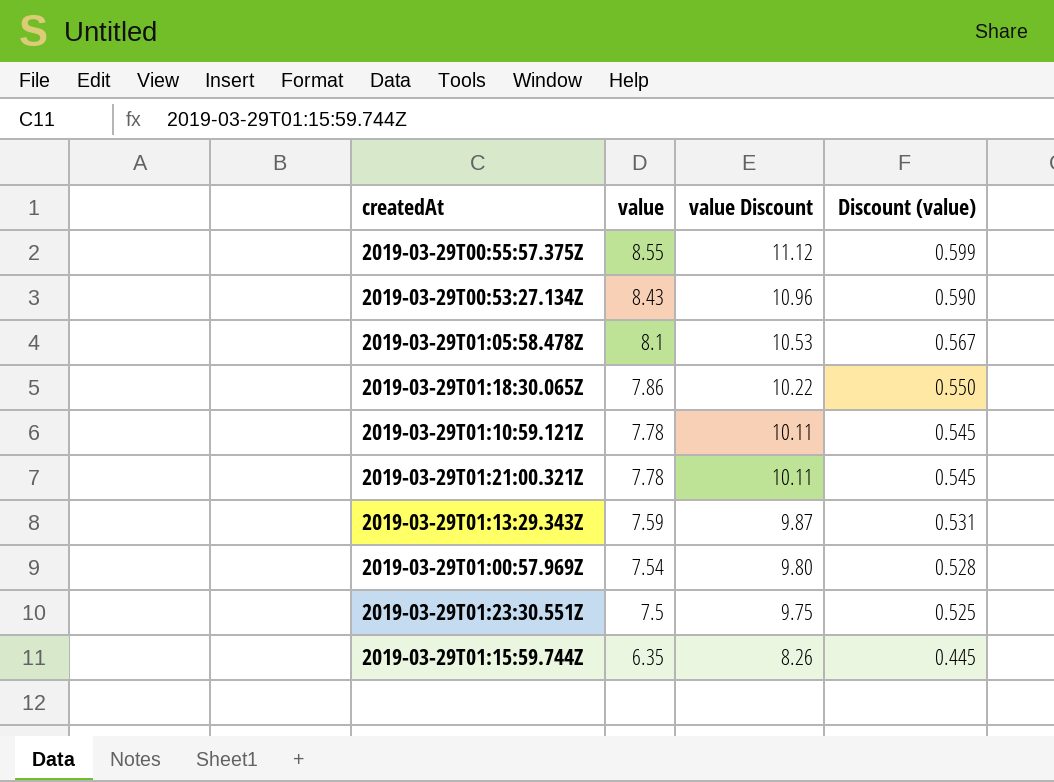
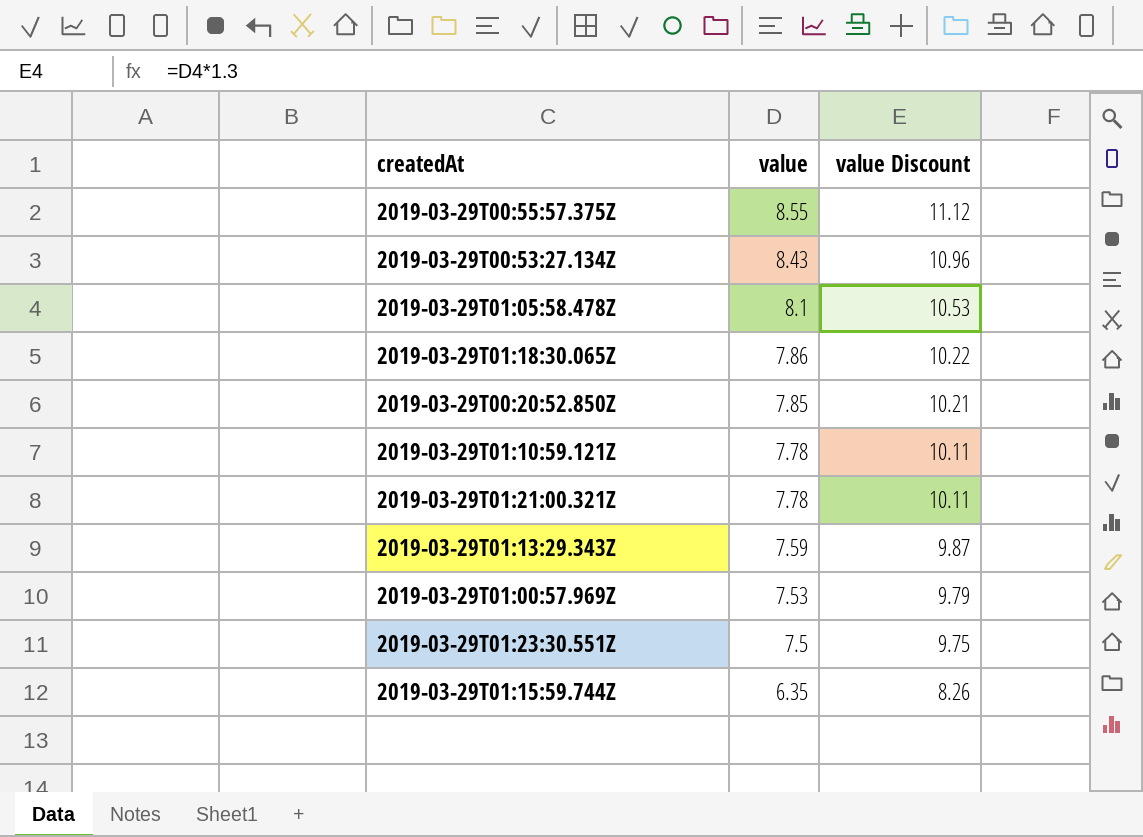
column Discount (value) | formula: [value] * 0.07 -> none
row 2019-03-29T00:20:52.850Z: none -> 7.85 | 10.21
2019-03-29T01:00:57.969Z | value: 7.54 -> 7.53
2019-03-29T01:00:57.969Z | value Discount: 9.80 -> 9.79

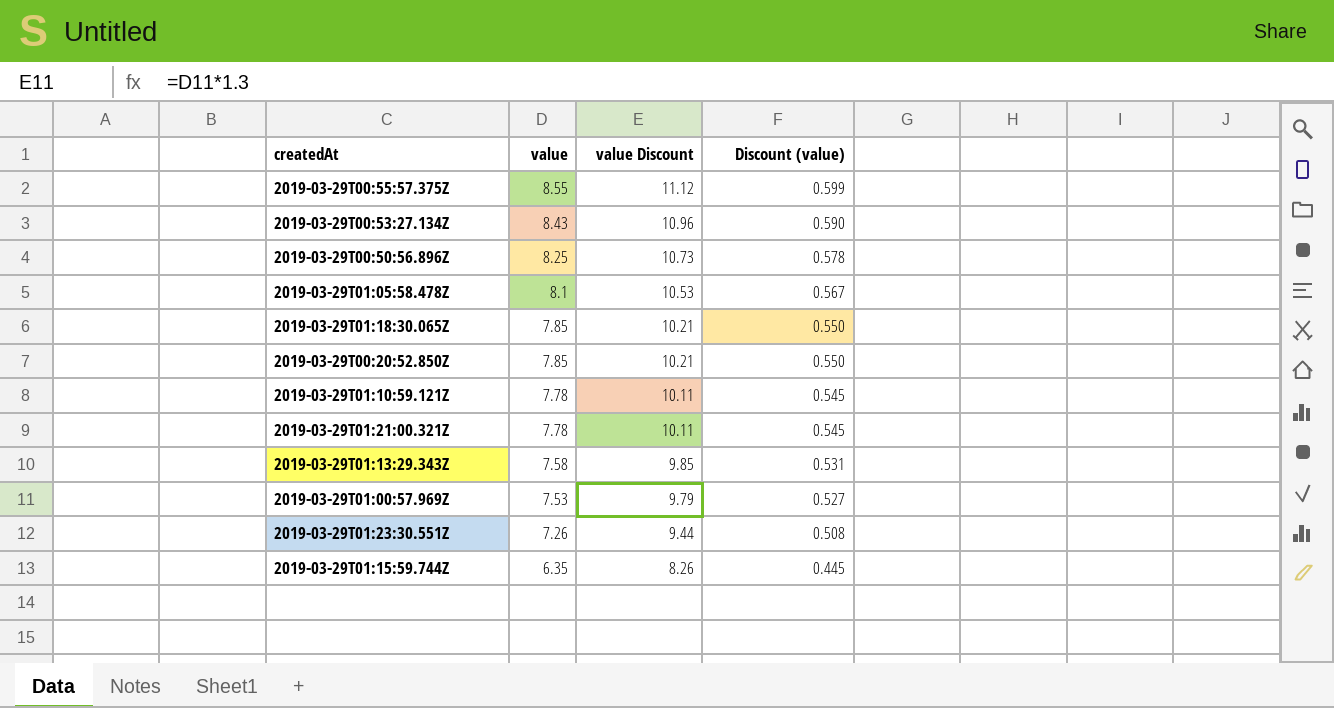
column Discount (value) | formula: none -> [value] * 0.07
row 2019-03-29T00:50:56.896Z: none -> 8.25 | 10.73 | 0.578
2019-03-29T01:18:30.065Z | value: 7.86 -> 7.85
2019-03-29T01:18:30.065Z | value Discount: 10.22 -> 10.21
2019-03-29T01:13:29.343Z | value: 7.59 -> 7.58
2019-03-29T01:13:29.343Z | value Discount: 9.87 -> 9.85
2019-03-29T01:23:30.551Z | value: 7.5 -> 7.26
2019-03-29T01:23:30.551Z | value Discount: 9.75 -> 9.44

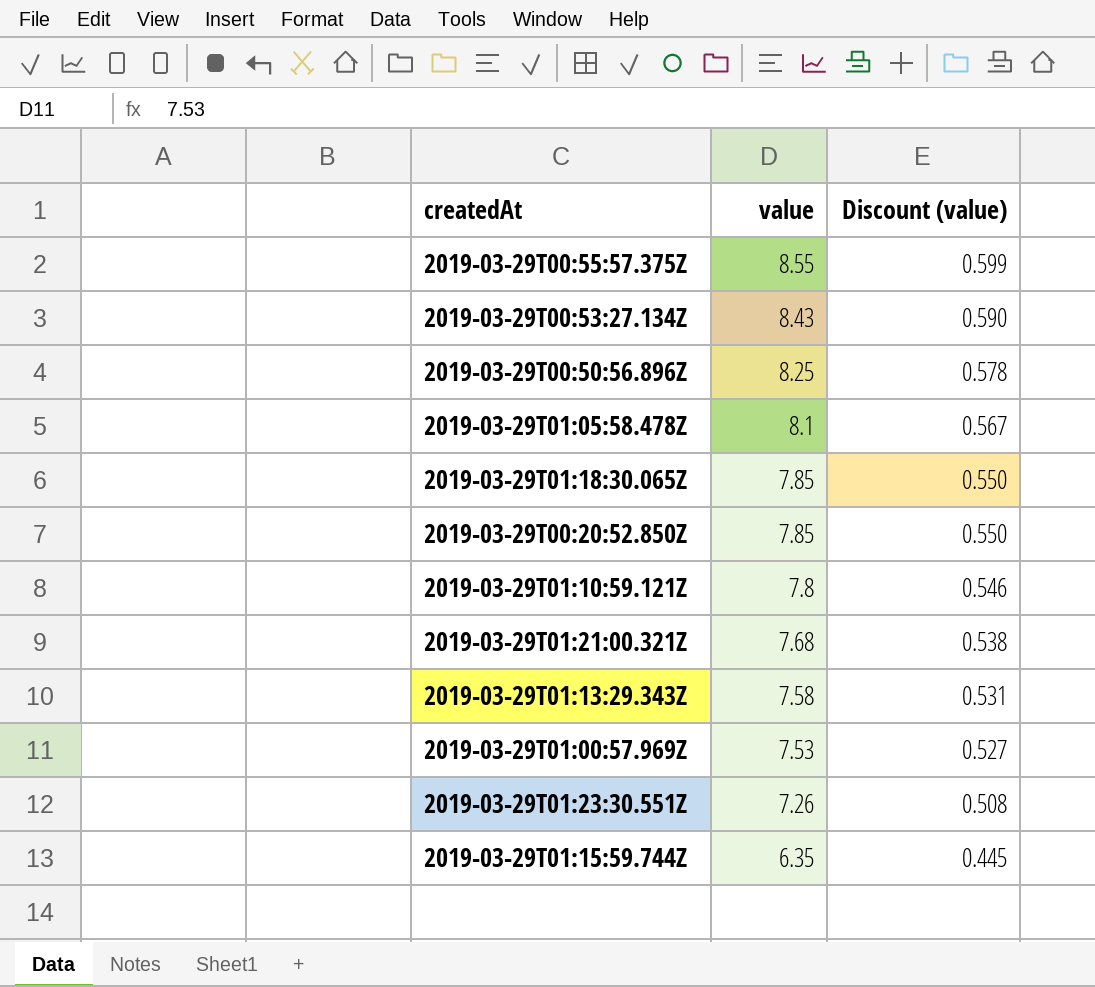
column value Discount | formula: [value] * 1.3 -> none
2019-03-29T01:10:59.121Z | value: 7.78 -> 7.8
2019-03-29T01:10:59.121Z | Discount (value): 0.545 -> 0.546
2019-03-29T01:21:00.321Z | value: 7.78 -> 7.68
2019-03-29T01:21:00.321Z | Discount (value): 0.545 -> 0.538

